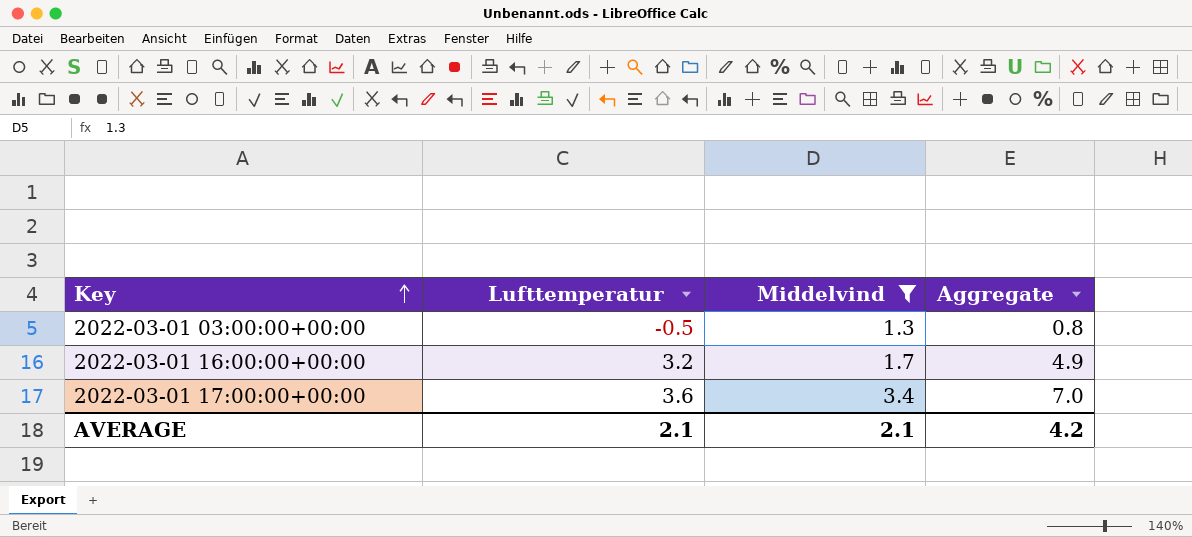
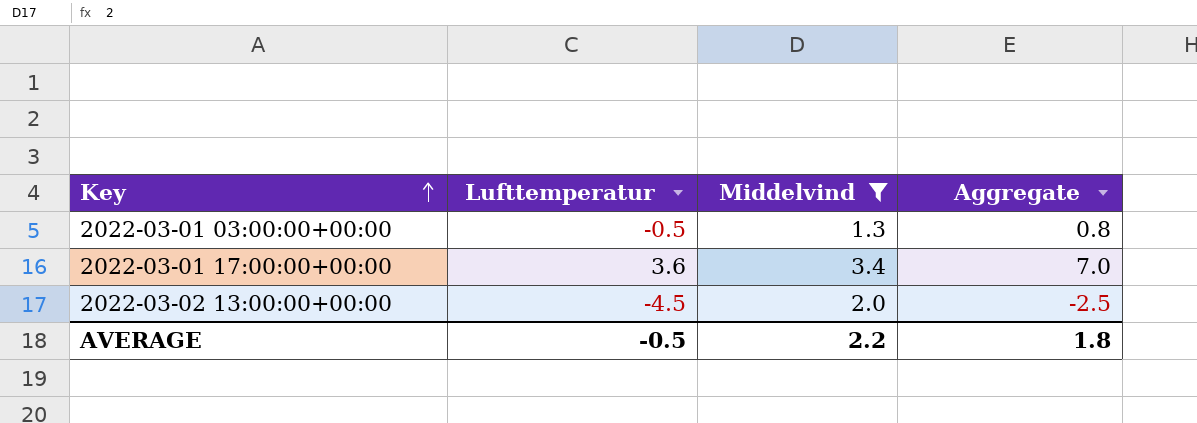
row 2022-03-01 16:00:00+00:00: 3.2 | 1.7 | 4.9 -> none
row 2022-03-02 13:00:00+00:00: none -> -4.5 | 2.0 | -2.5
AVERAGE | Lufttemperatur: 2.1 -> -0.5
AVERAGE | Middelvind: 2.1 -> 2.2
AVERAGE | Aggregate: 4.2 -> 1.8

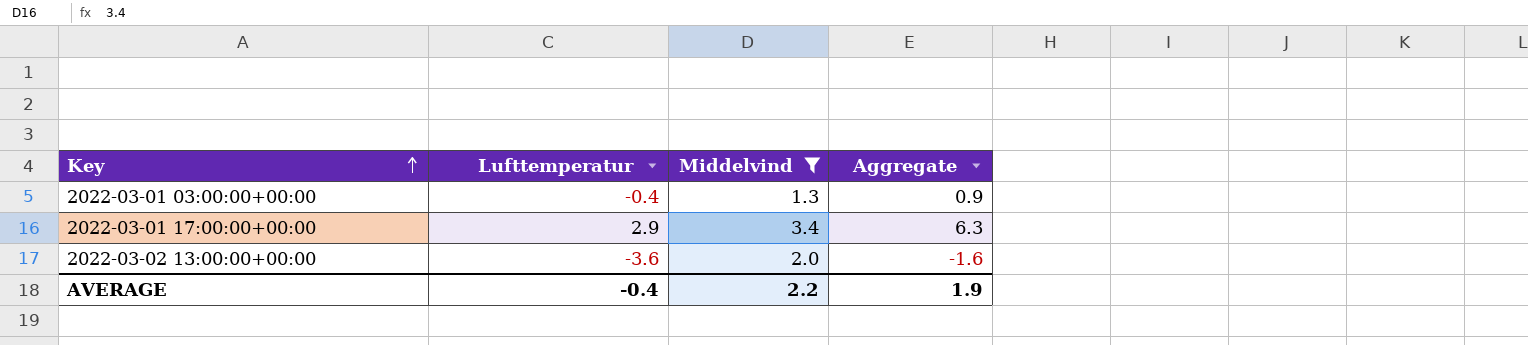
2022-03-01 03:00:00+00:00 | Lufttemperatur: -0.5 -> -0.4
2022-03-01 03:00:00+00:00 | Aggregate: 0.8 -> 0.9
2022-03-01 17:00:00+00:00 | Lufttemperatur: 3.6 -> 2.9
2022-03-01 17:00:00+00:00 | Aggregate: 7.0 -> 6.3
2022-03-02 13:00:00+00:00 | Lufttemperatur: -4.5 -> -3.6
2022-03-02 13:00:00+00:00 | Aggregate: -2.5 -> -1.6
AVERAGE | Lufttemperatur: -0.5 -> -0.4
AVERAGE | Aggregate: 1.8 -> 1.9

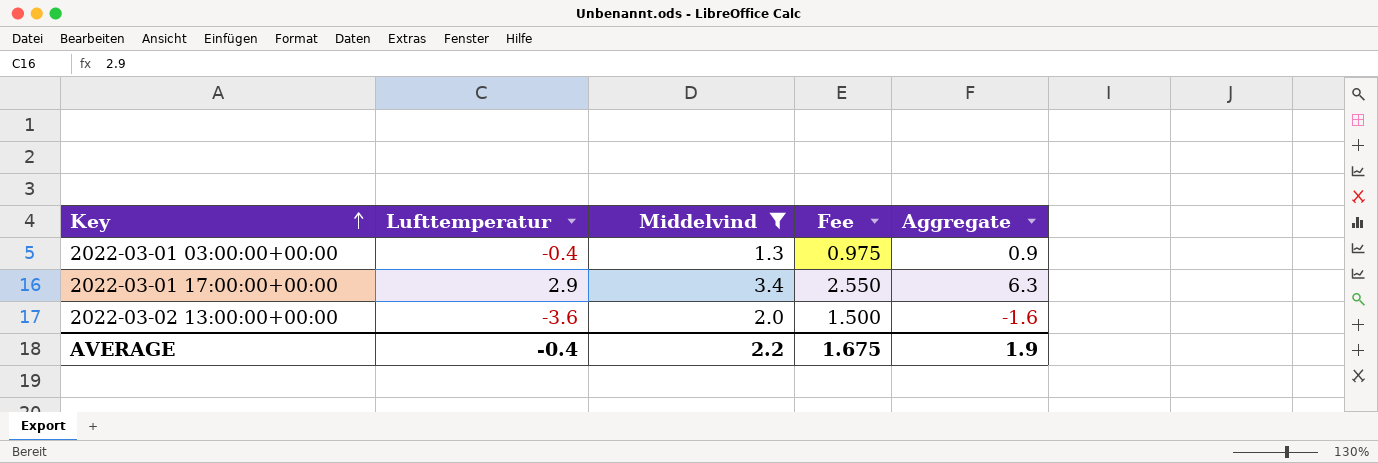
column Fee | formula: none -> [Middelvind] * 0.75

